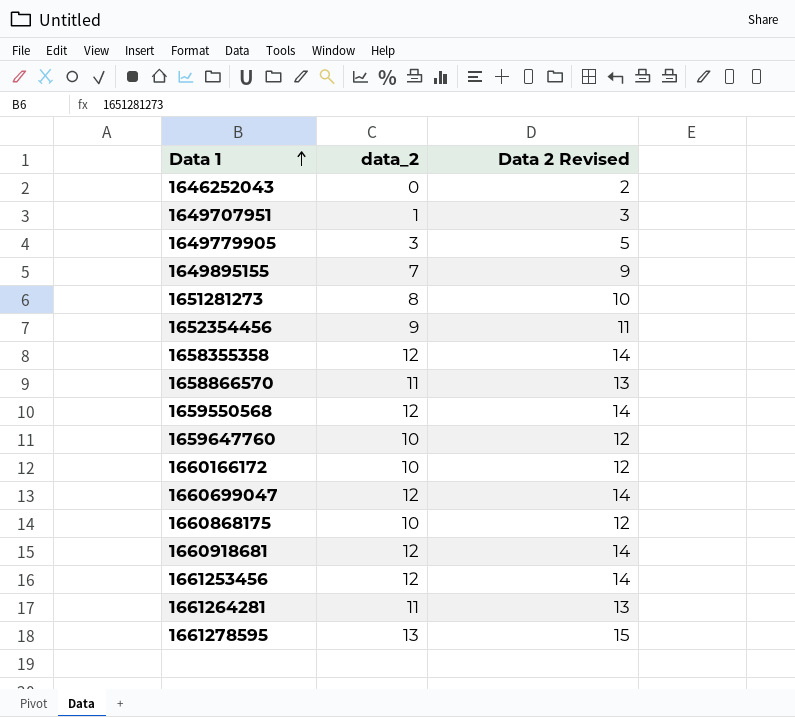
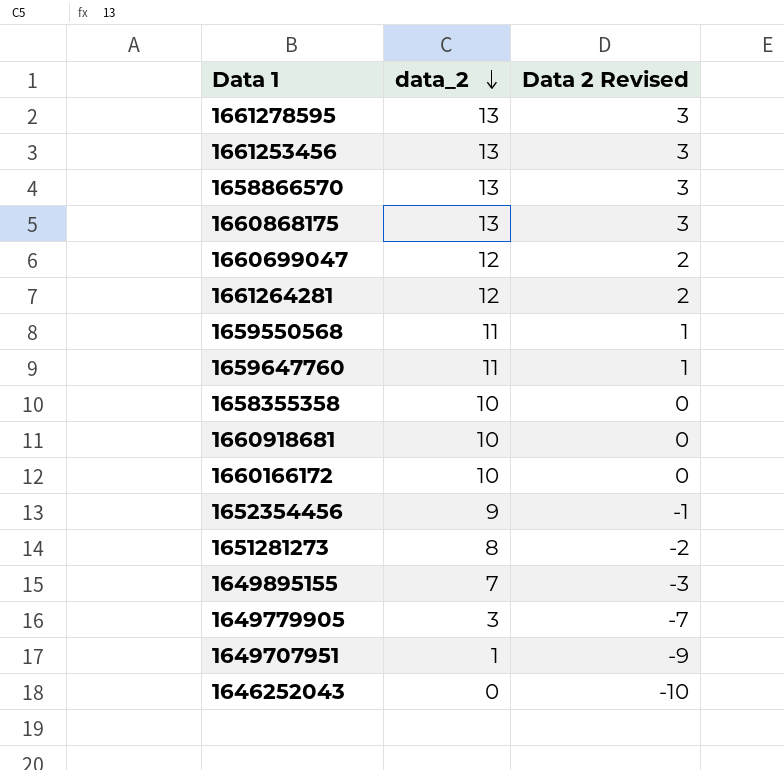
row order: Data 1 ascending -> data_2 descending
column Data 2 Revised | formula: [data_2] + 2 -> [data_2] - 10
1661253456 | data_2: 12 -> 13
1658866570 | data_2: 11 -> 13
1660868175 | data_2: 10 -> 13
1661264281 | data_2: 11 -> 12
1659550568 | data_2: 12 -> 11
1659647760 | data_2: 10 -> 11
1658355358 | data_2: 12 -> 10
1660918681 | data_2: 12 -> 10

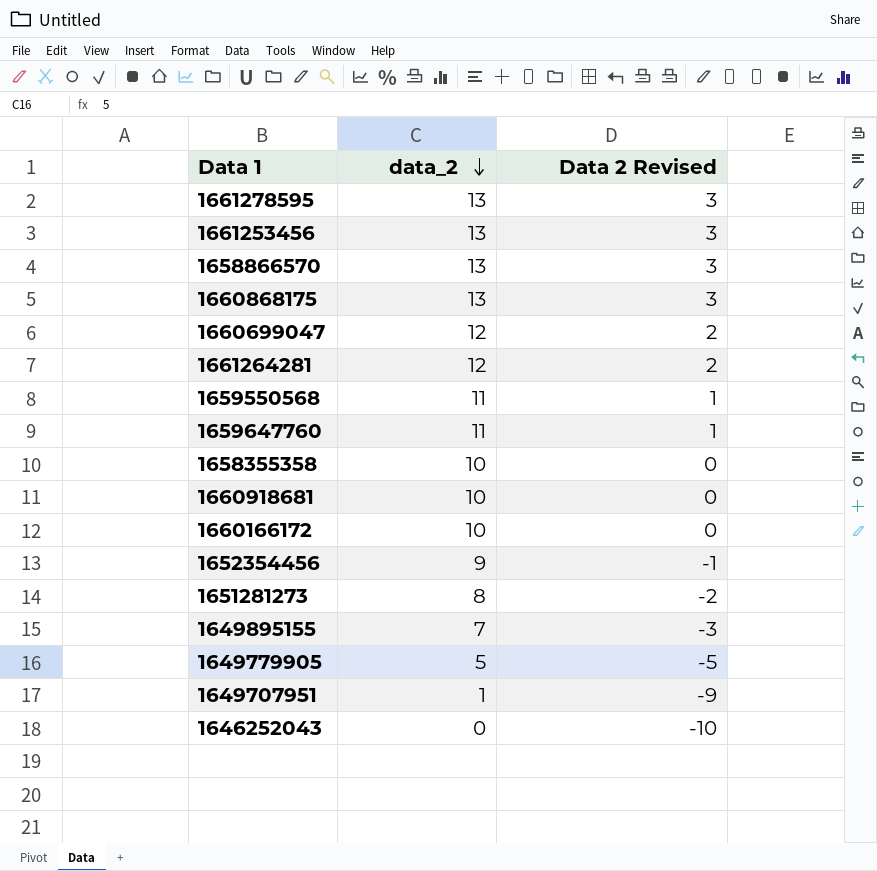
1649779905 | data_2: 3 -> 5
1649779905 | Data 2 Revised: -7 -> -5

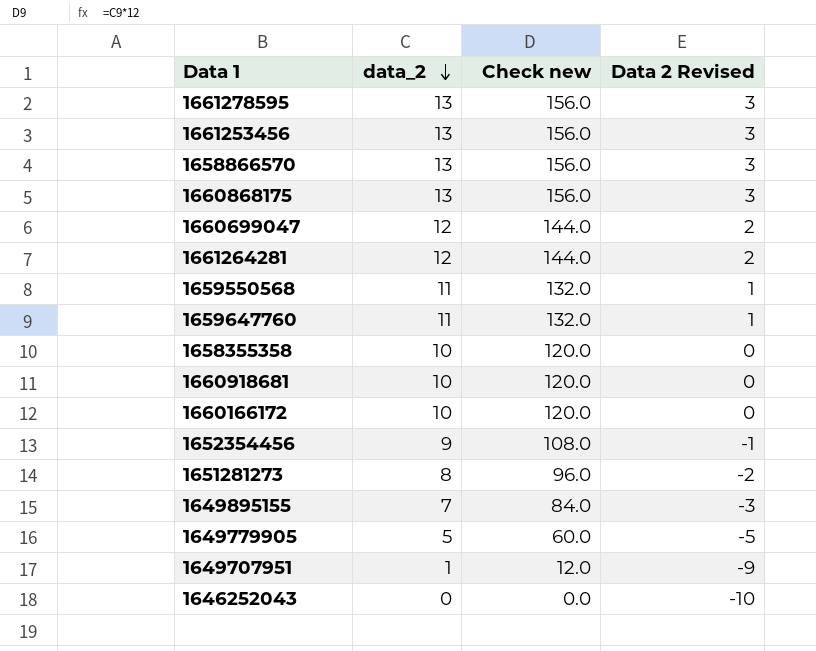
column Check new | formula: none -> [data_2] * 12

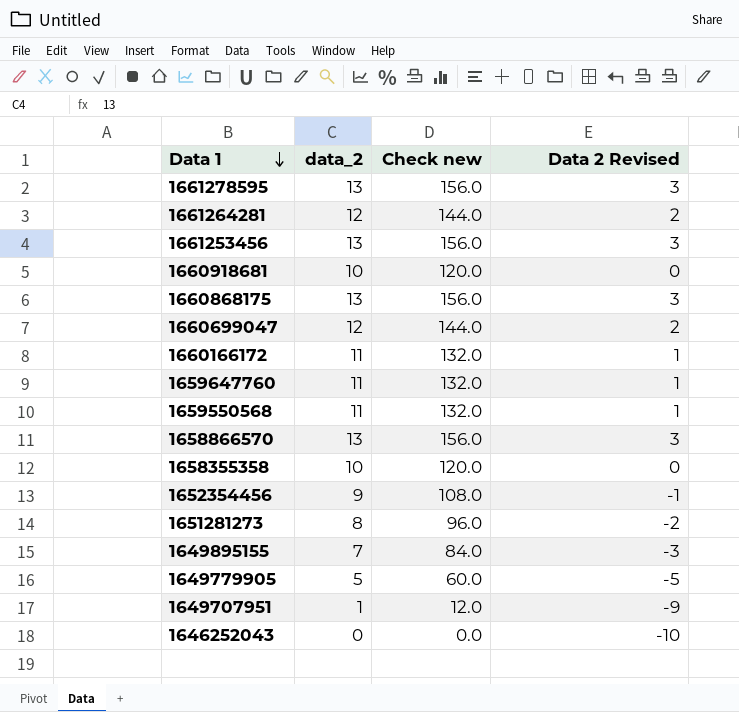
row order: data_2 descending -> Data 1 descending
1660166172 | data_2: 10 -> 11
1660166172 | Check new: 120.0 -> 132.0
1660166172 | Data 2 Revised: 0 -> 1

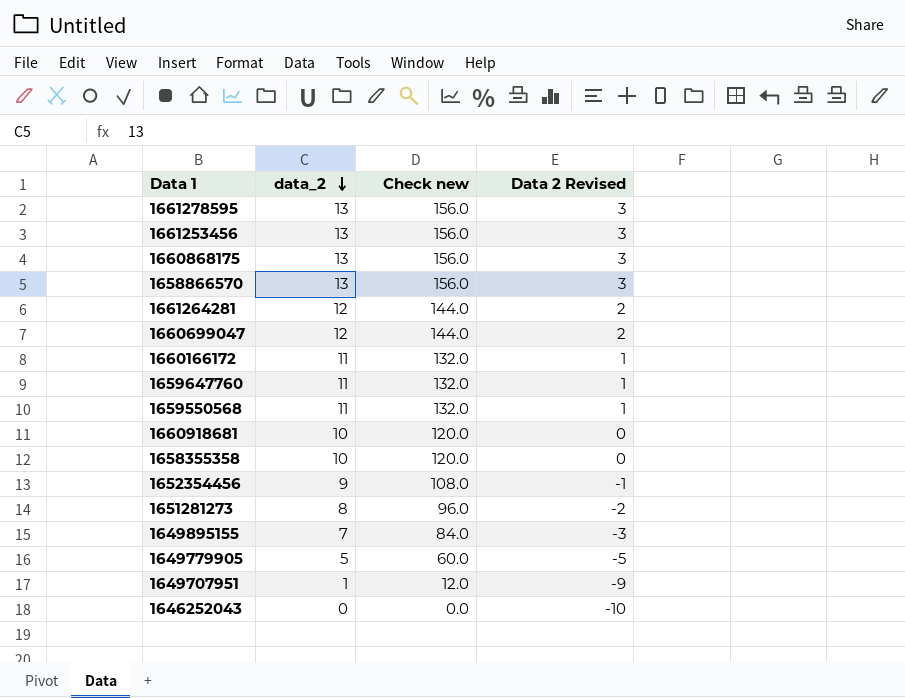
row order: Data 1 descending -> data_2 descending

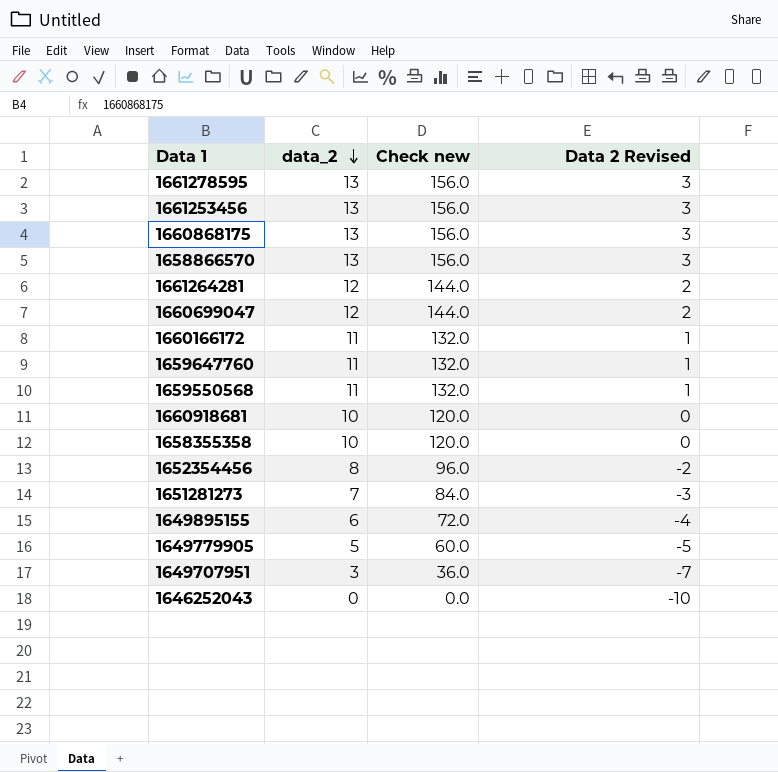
1652354456 | data_2: 9 -> 8
1652354456 | Check new: 108.0 -> 96.0
1652354456 | Data 2 Revised: -1 -> -2
1651281273 | data_2: 8 -> 7
1651281273 | Check new: 96.0 -> 84.0
1651281273 | Data 2 Revised: -2 -> -3
1649895155 | data_2: 7 -> 6
1649895155 | Check new: 84.0 -> 72.0
1649895155 | Data 2 Revised: -3 -> -4
1649707951 | data_2: 1 -> 3
1649707951 | Check new: 12.0 -> 36.0
1649707951 | Data 2 Revised: -9 -> -7

